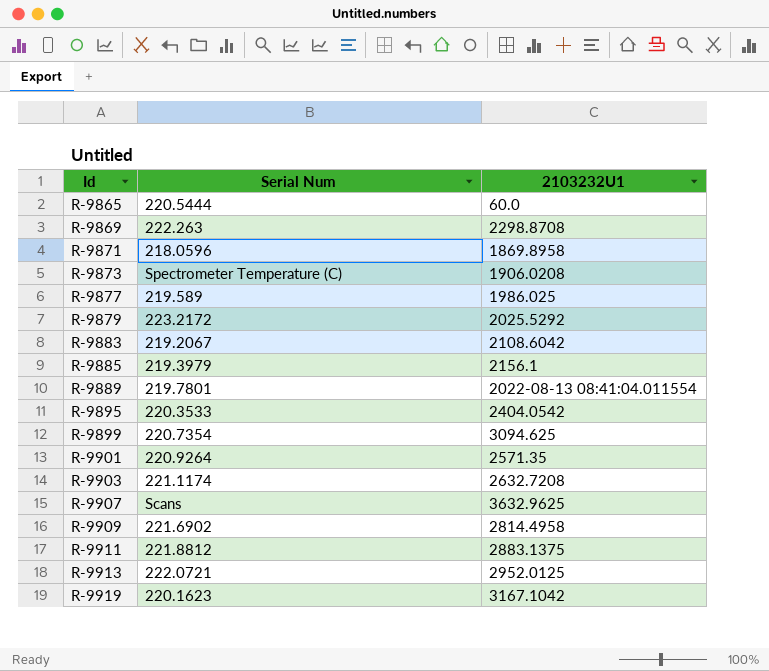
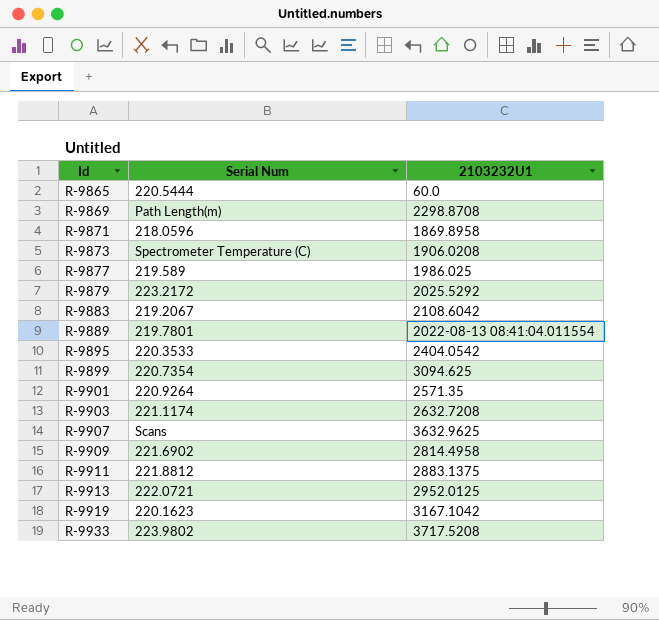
row R-9885: 219.3979 | 2156.1 -> none
R-9869 | Serial Num: 222.263 -> Path Length(m)
row R-9933: none -> 223.9802 | 3717.5208

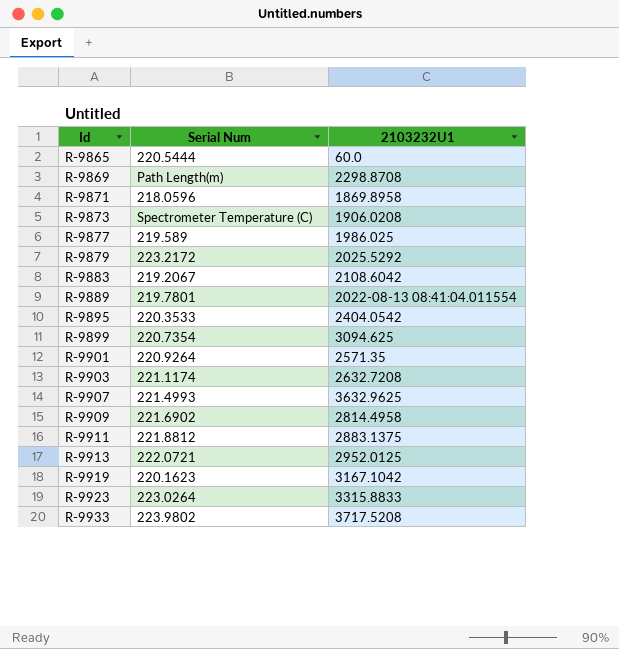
R-9907 | Serial Num: Scans -> 221.4993
row R-9923: none -> 223.0264 | 3315.8833

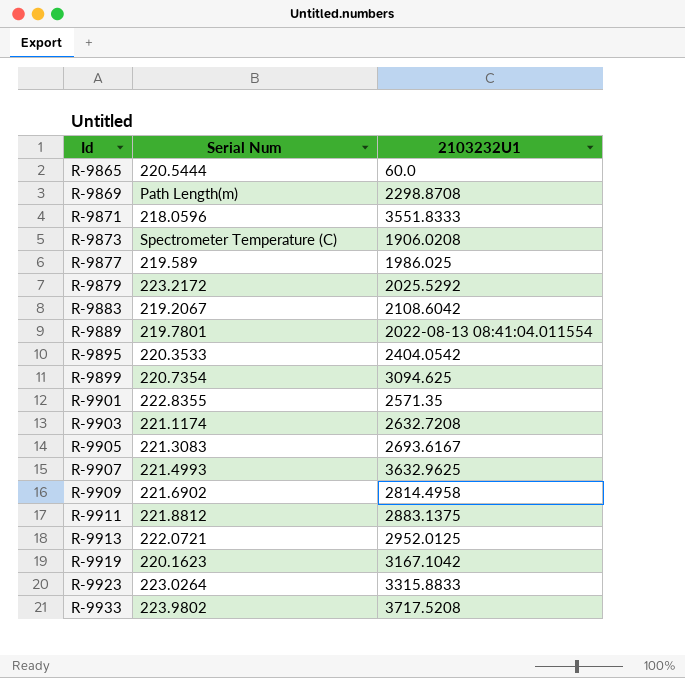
R-9871 | 2103232U1: 1869.8958 -> 3551.8333
R-9901 | Serial Num: 220.9264 -> 222.8355
row R-9905: none -> 221.3083 | 2693.6167

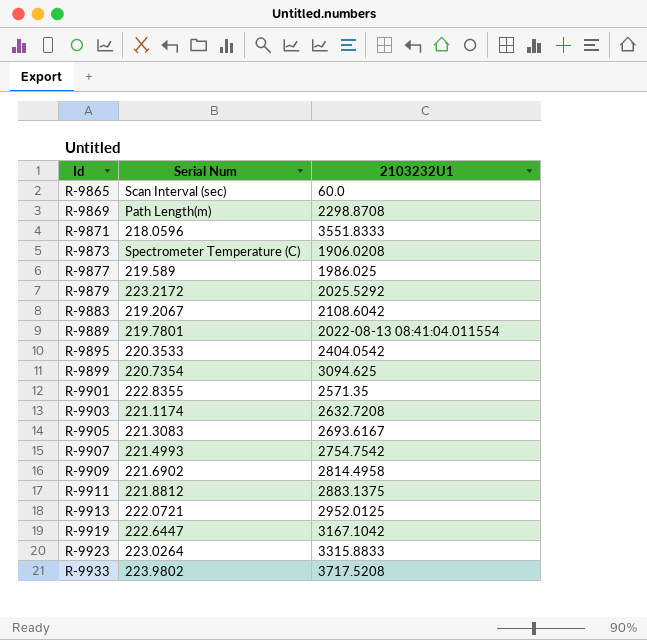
R-9865 | Serial Num: 220.5444 -> Scan Interval (sec)
R-9907 | 2103232U1: 3632.9625 -> 2754.7542
R-9919 | Serial Num: 220.1623 -> 222.6447

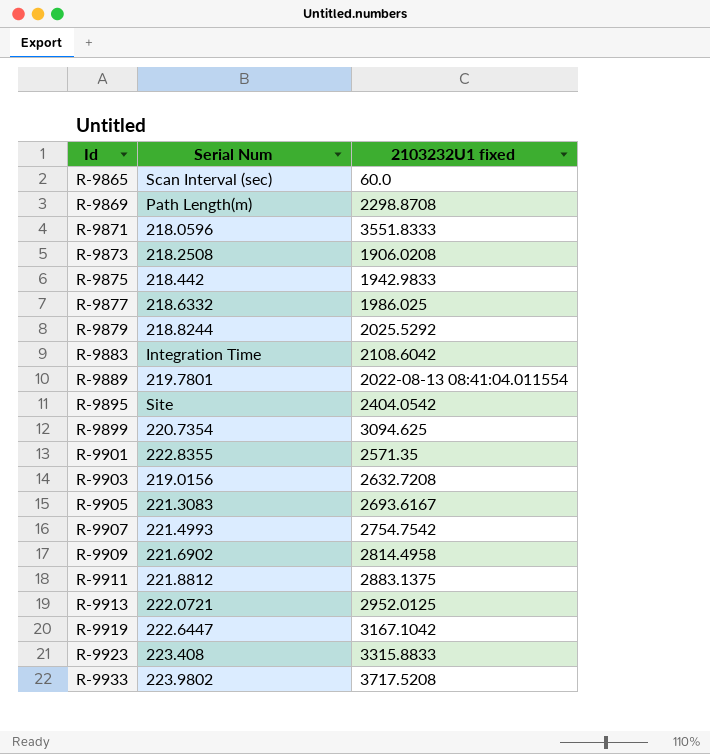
column name: 2103232U1 -> 2103232U1 fixed
R-9873 | Serial Num: Spectrometer Temperature (C) -> 218.2508
row R-9875: none -> 218.442 | 1942.9833
R-9877 | Serial Num: 219.589 -> 218.6332
R-9879 | Serial Num: 223.2172 -> 218.8244
R-9883 | Serial Num: 219.2067 -> Integration Time
R-9895 | Serial Num: 220.3533 -> Site
R-9903 | Serial Num: 221.1174 -> 219.0156
R-9923 | Serial Num: 223.0264 -> 223.408

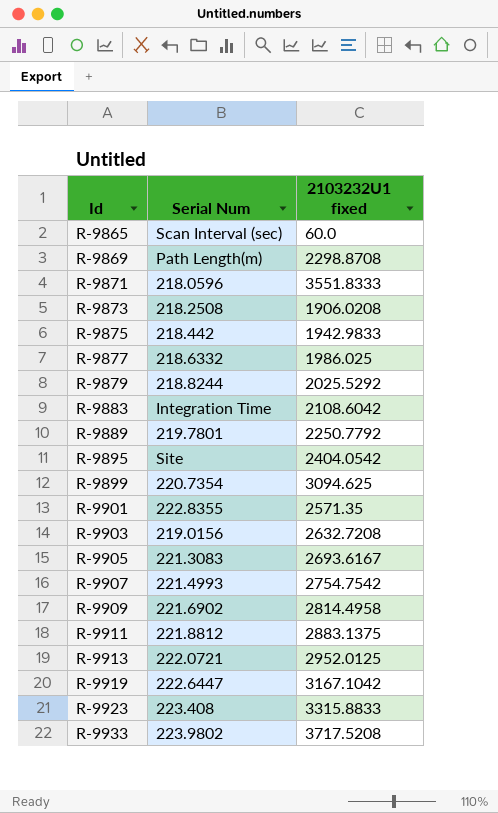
R-9889 | 2103232U1 fixed: 2022-08-13 08:41:04.011554 -> 2250.7792

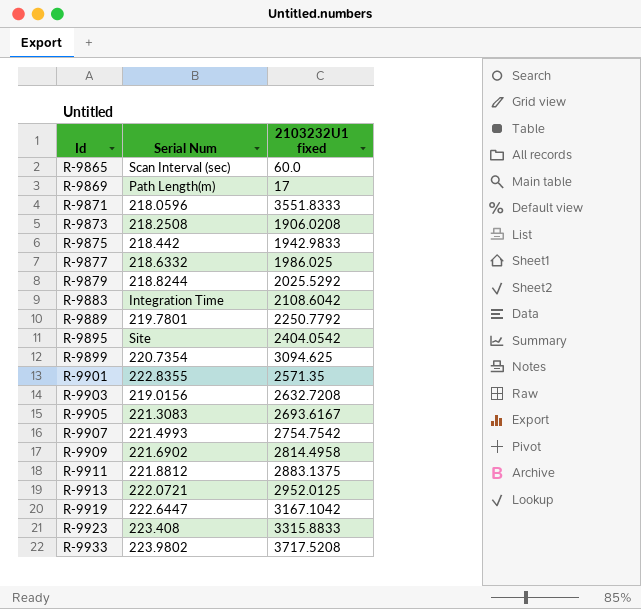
R-9869 | 2103232U1 fixed: 2298.8708 -> 17

